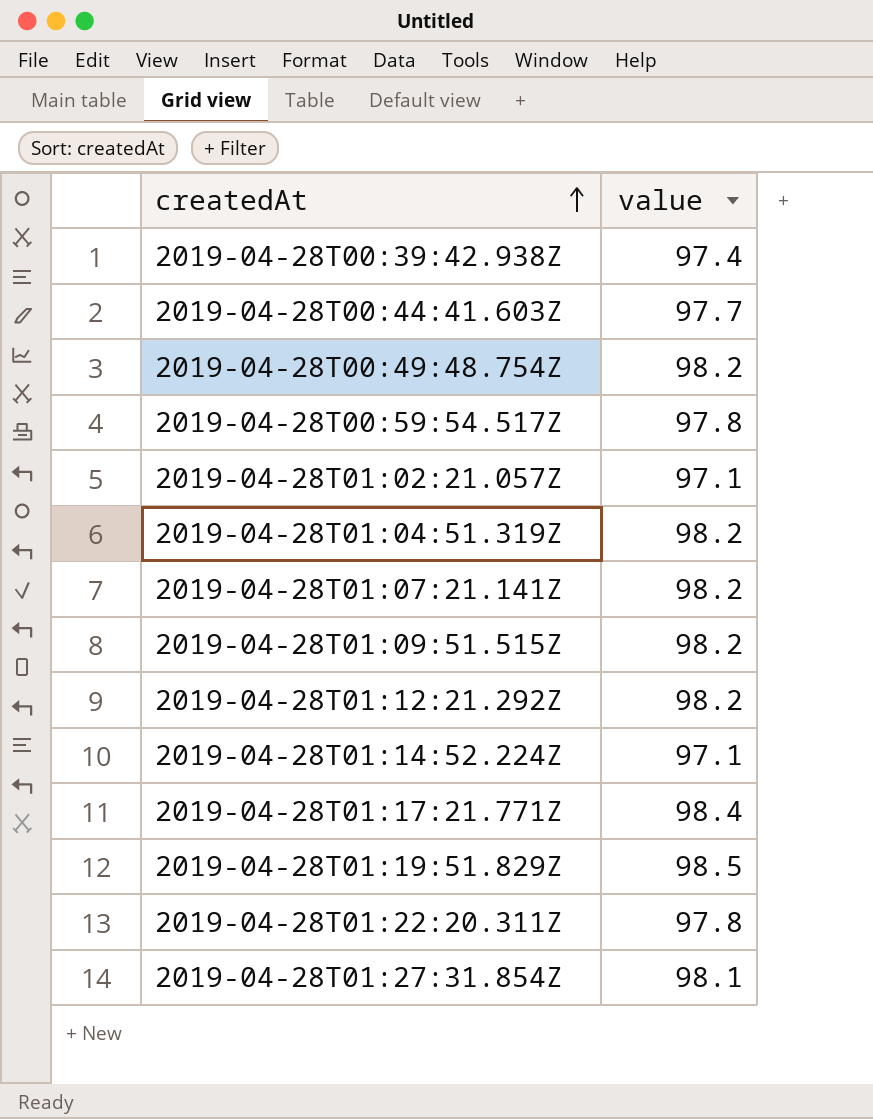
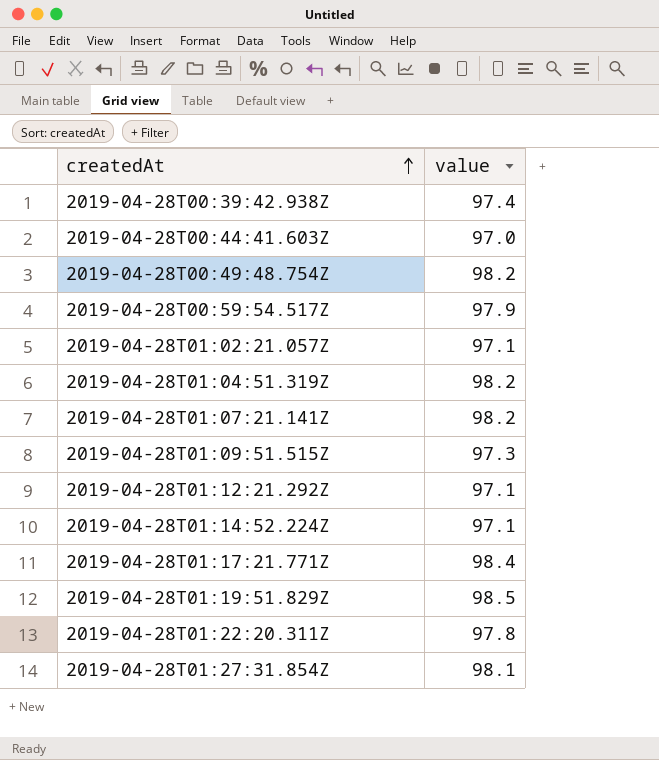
2019-04-28T00:44:41.603Z | value: 97.7 -> 97.0
2019-04-28T00:59:54.517Z | value: 97.8 -> 97.9
2019-04-28T01:09:51.515Z | value: 98.2 -> 97.3
2019-04-28T01:12:21.292Z | value: 98.2 -> 97.1

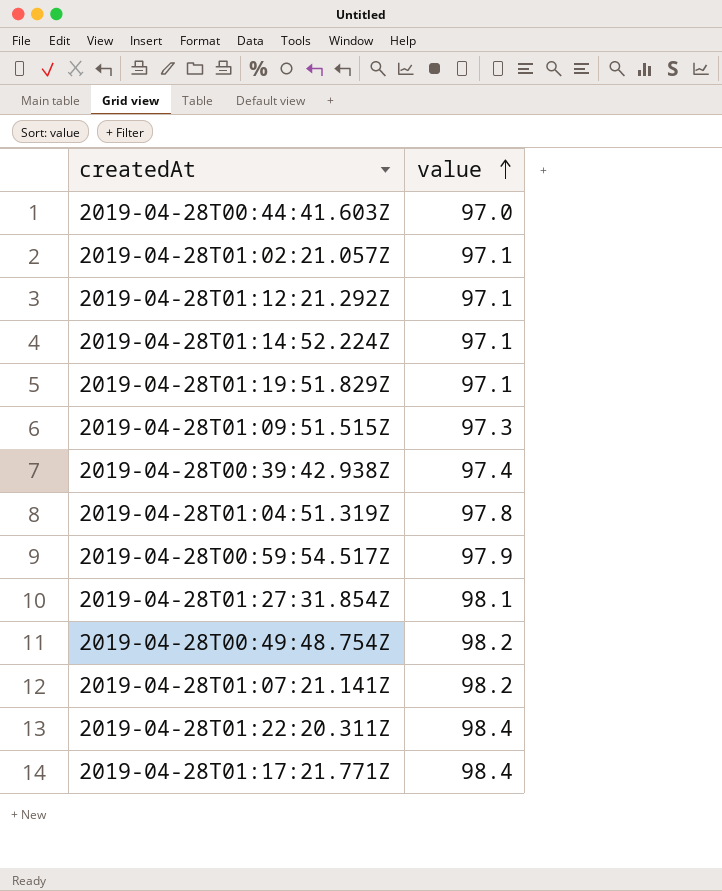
row order: createdAt ascending -> value ascending
2019-04-28T01:19:51.829Z | value: 98.5 -> 97.1
2019-04-28T01:04:51.319Z | value: 98.2 -> 97.8
2019-04-28T01:22:20.311Z | value: 97.8 -> 98.4

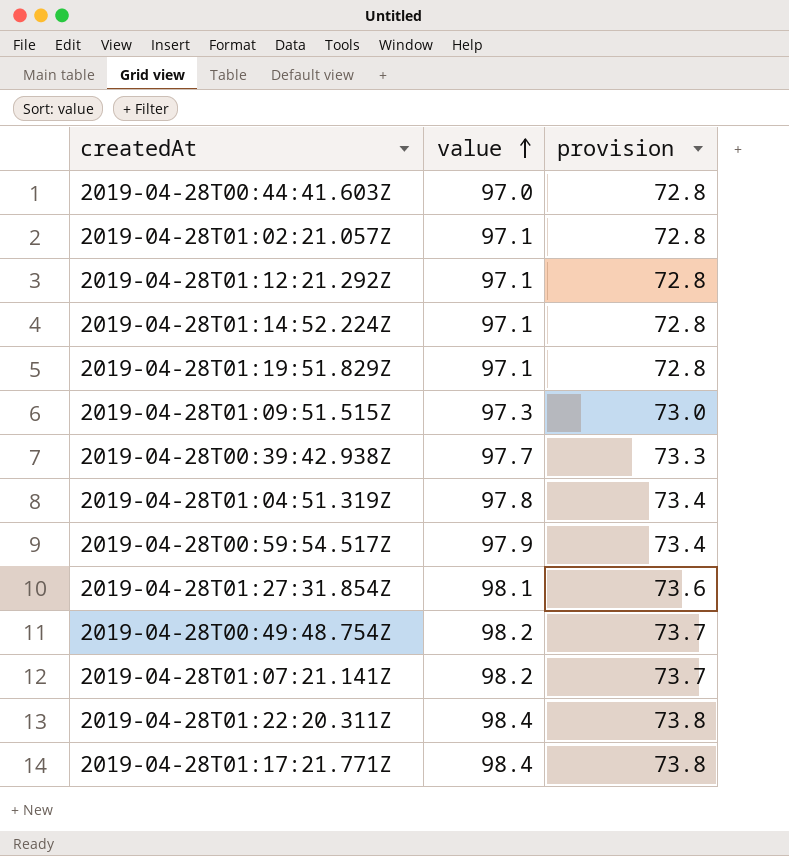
column provision | formula: none -> [value] * 0.75
2019-04-28T00:39:42.938Z | value: 97.4 -> 97.7

